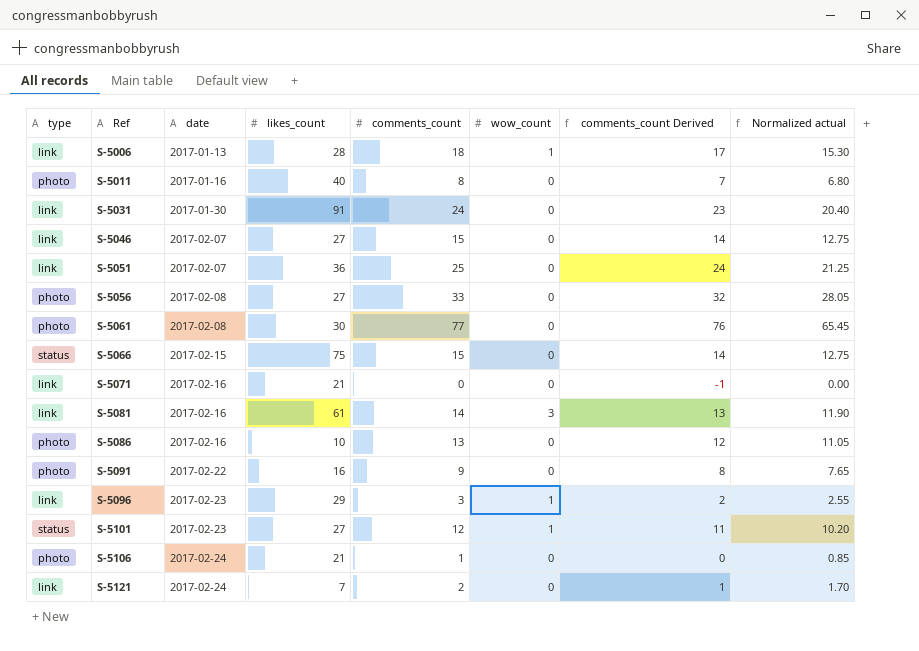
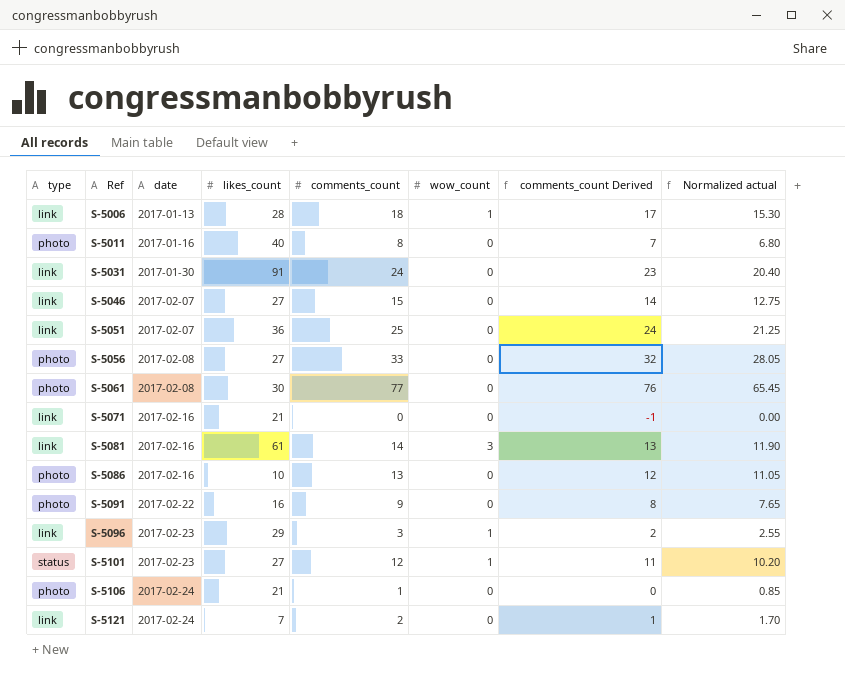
row S-5066: status | 2017-02-15 | 75 | 15 | 0 | 14 | 12.75 -> none

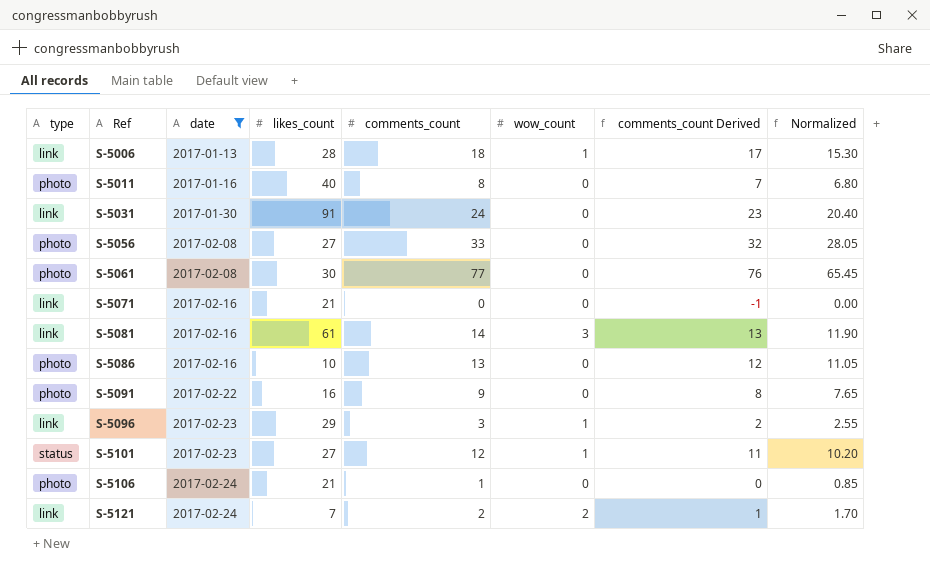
filter: none -> date != 2017-02-07
column name: Normalized actual -> Normalized
S-5121 | wow_count: 0 -> 2

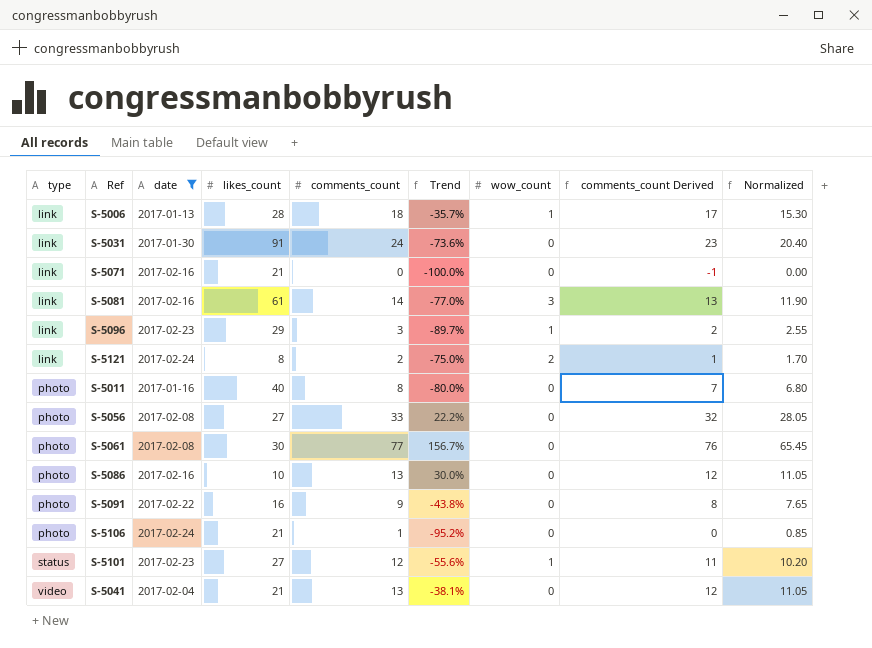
row order: Ref ascending -> type ascending
column Trend | formula: none -> ([comments_count] - [likes_count]) / [likes_count]
S-5121 | likes_count: 7 -> 8
row S-5041: none -> video | 2017-02-04 | 21 | 13 | -38.1% | 0 | 12 | 11.05

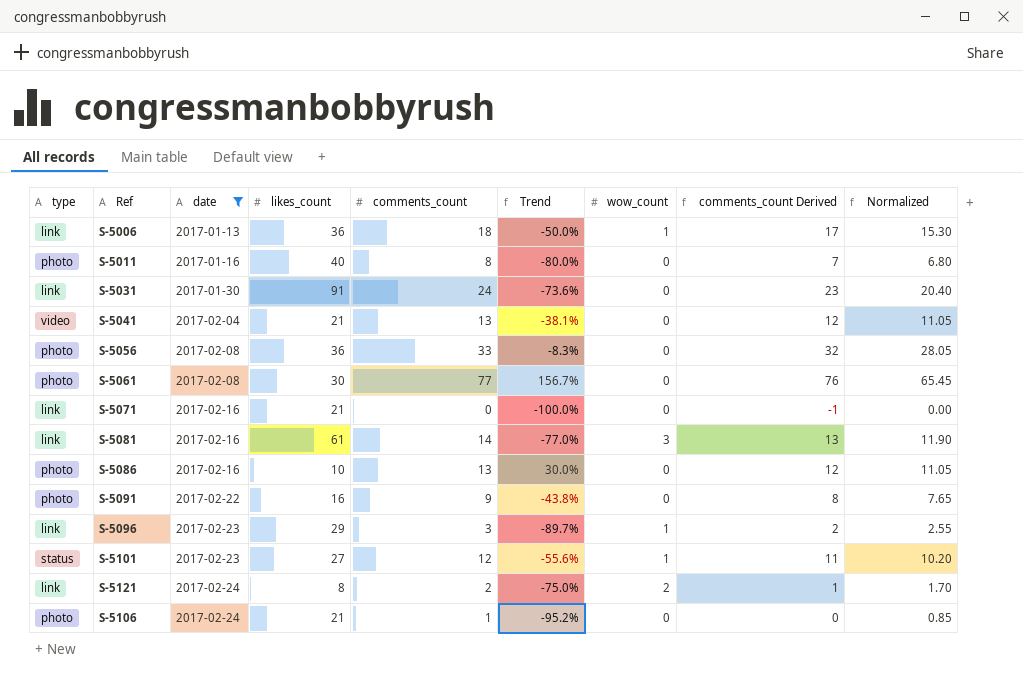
row order: type ascending -> date ascending
S-5006 | likes_count: 28 -> 36
S-5006 | Trend: -35.7% -> -50.0%
S-5056 | likes_count: 27 -> 36
S-5056 | Trend: 22.2% -> -8.3%

